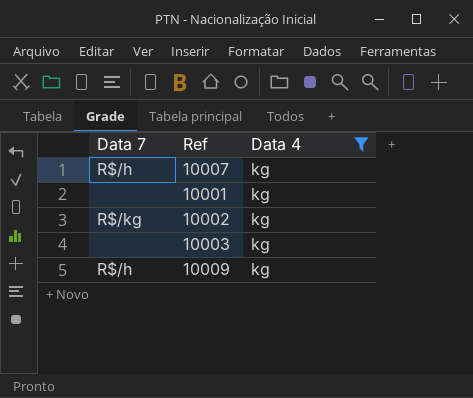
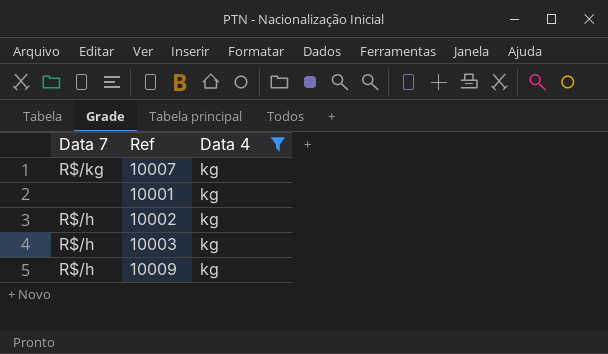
10007 | Data 7: R$/h -> R$/kg
10002 | Data 7: R$/kg -> R$/h
10003 | Data 7: none -> R$/h

